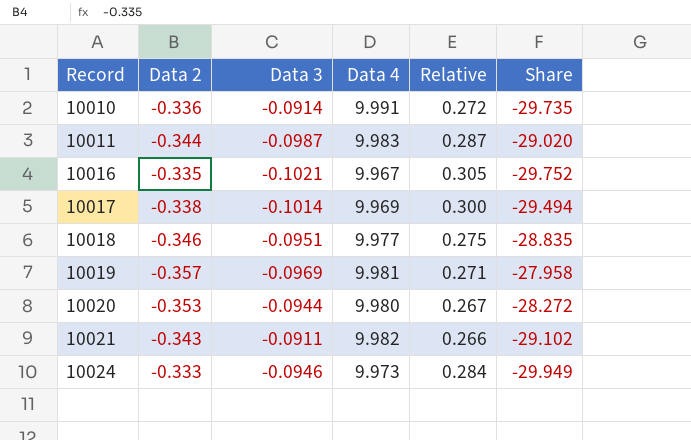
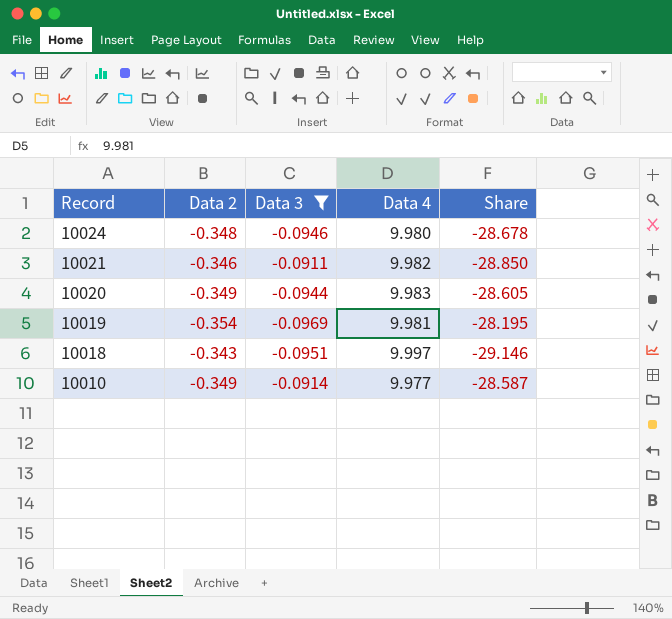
filter: none -> Data 3 >= -0.0969
row order: Record ascending -> Record descending
column Relative | formula: [Data 3] / [Data 2] -> none
10024 | Data 2: -0.333 -> -0.348
10024 | Data 4: 9.973 -> 9.980
10024 | Share: -29.949 -> -28.678
10021 | Data 2: -0.343 -> -0.346
10021 | Share: -29.102 -> -28.850
10020 | Data 2: -0.353 -> -0.349
10020 | Data 4: 9.980 -> 9.983
10020 | Share: -28.272 -> -28.605
10019 | Data 2: -0.357 -> -0.354
10019 | Share: -27.958 -> -28.195
10018 | Data 2: -0.346 -> -0.343
10018 | Data 4: 9.977 -> 9.997
10018 | Share: -28.835 -> -29.146
10010 | Data 2: -0.336 -> -0.349
10010 | Data 4: 9.991 -> 9.977
10010 | Share: -29.735 -> -28.587

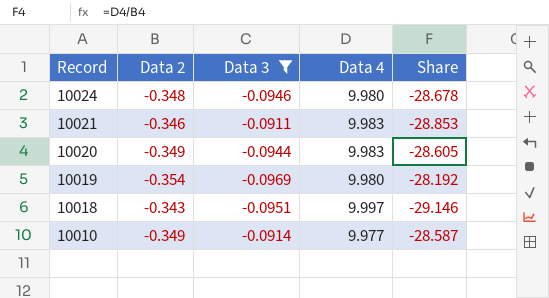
10021 | Data 4: 9.982 -> 9.983
10021 | Share: -28.850 -> -28.853
10019 | Data 4: 9.981 -> 9.980
10019 | Share: -28.195 -> -28.192

